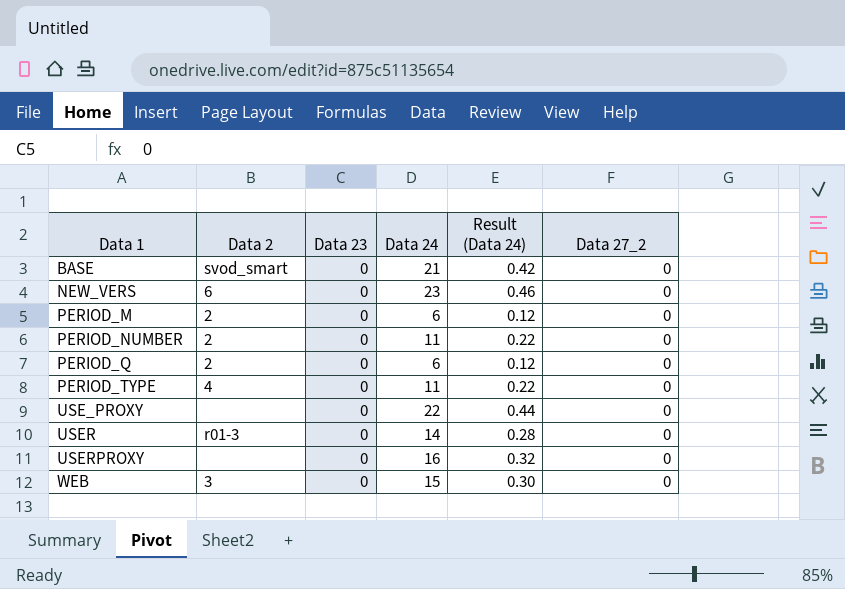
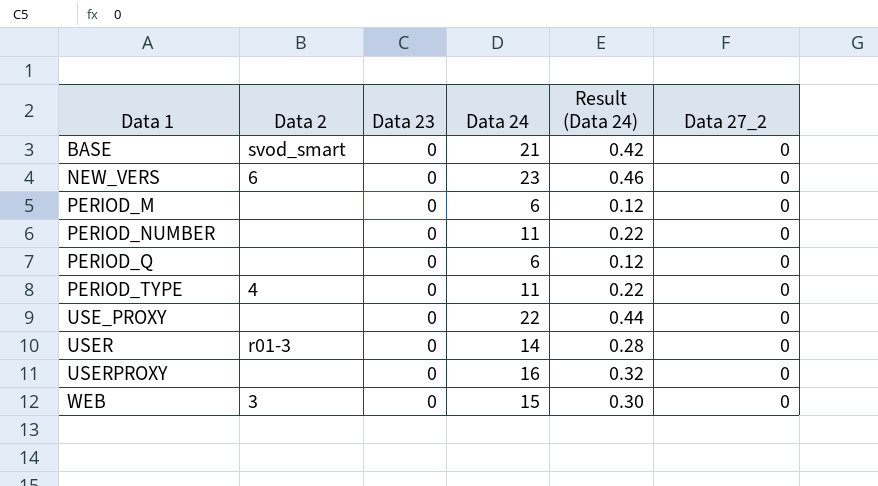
PERIOD_M | Data 2: 2 -> none
PERIOD_NUMBER | Data 2: 2 -> none
PERIOD_Q | Data 2: 2 -> none

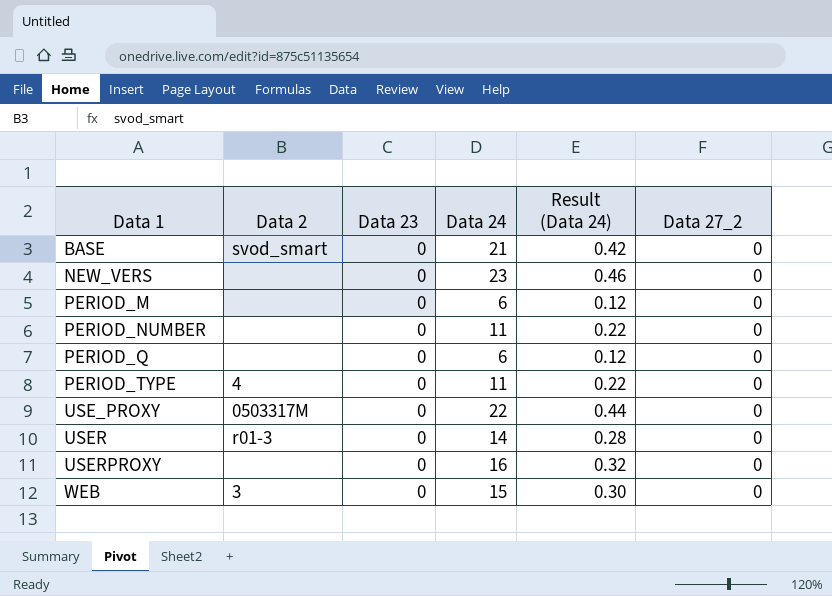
NEW_VERS | Data 2: 6 -> none
USE_PROXY | Data 2: none -> 0503317M

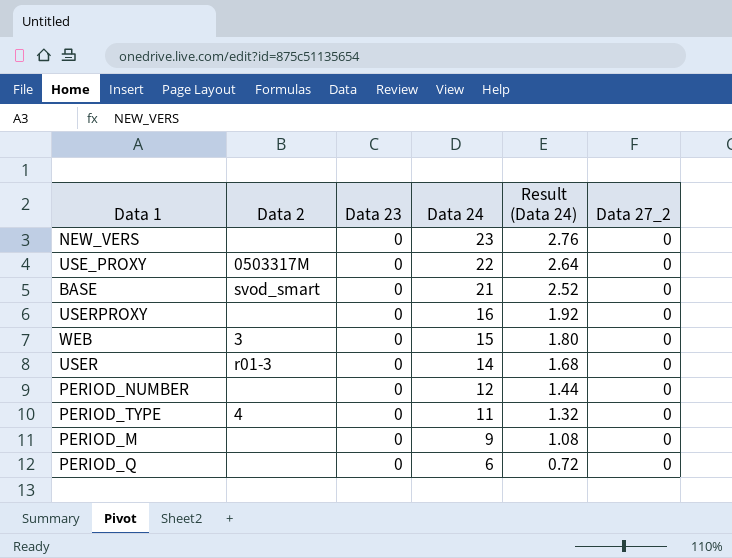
row order: Data 1 ascending -> Data 24 descending
column Result (Data 24) | formula: [Data 24] * 0.02 -> [Data 24] * 0.12
PERIOD_NUMBER | Data 24: 11 -> 12
PERIOD_M | Data 24: 6 -> 9

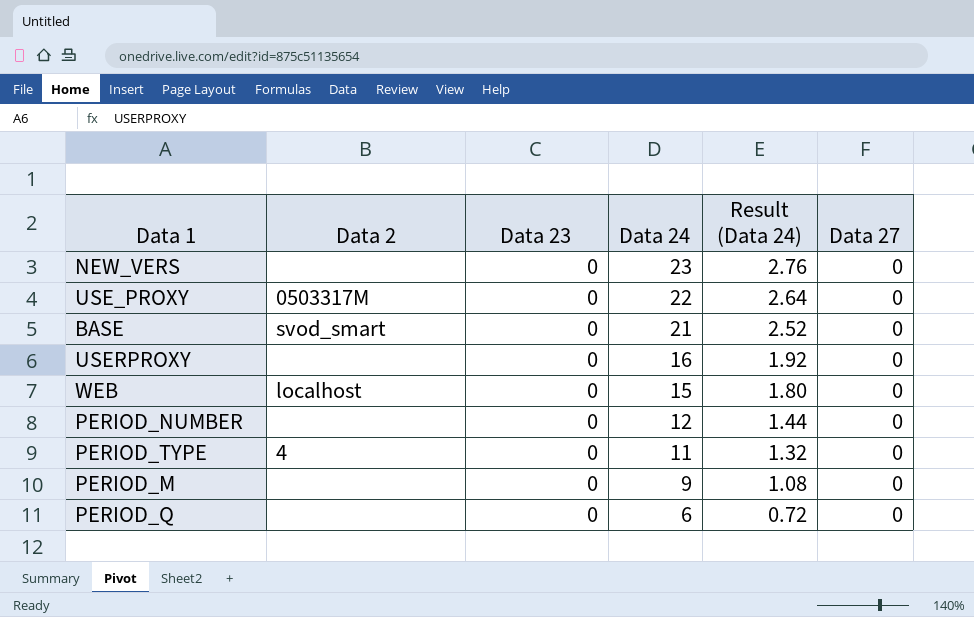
column name: Data 27_2 -> Data 27
row USER: r01-3 | 0 | 14 | 1.68 | 0 -> none
WEB | Data 2: 3 -> localhost

